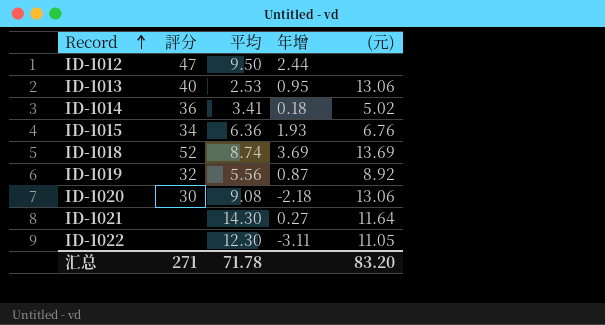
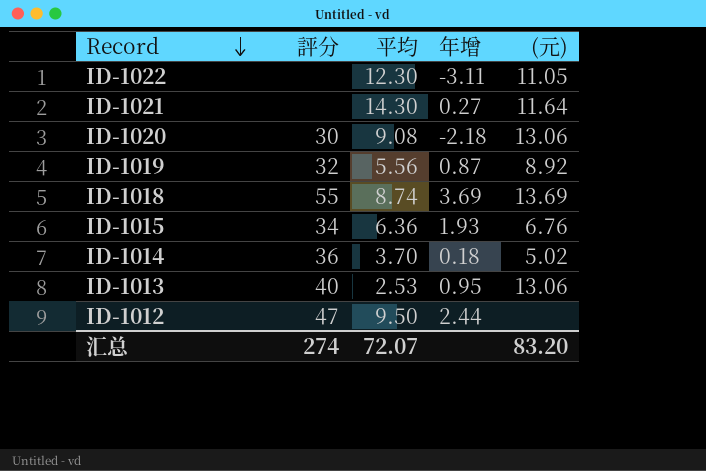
row order: Record ascending -> Record descending
ID-1018 | 評分: 52 -> 55
ID-1014 | 平均: 3.41 -> 3.70
汇总 | 評分: 271 -> 274
汇总 | 平均: 71.78 -> 72.07

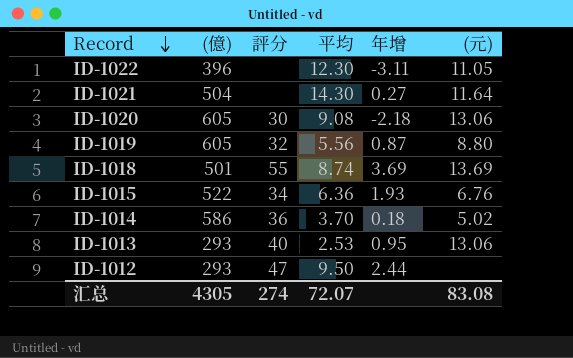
column (億) | position: none -> 2
ID-1019 | (元): 8.92 -> 8.80
汇总 | (元): 83.20 -> 83.08

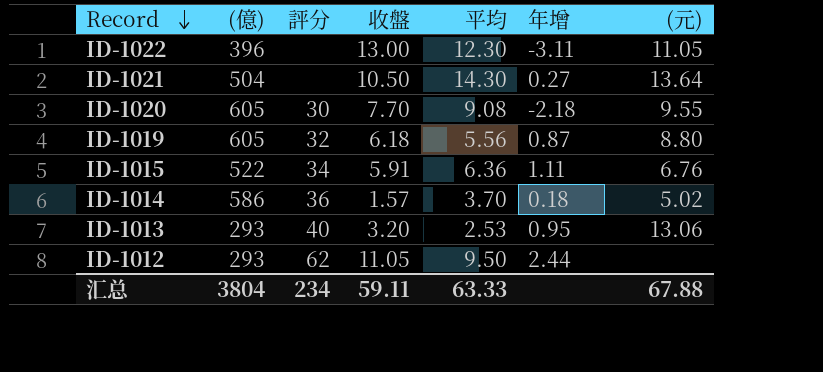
column 收盤 | position: none -> 4
row ID-1018: 501 | 55 | 8.74 | 3.69 | 13.69 -> none
ID-1021 | (元): 11.64 -> 13.64
ID-1020 | (元): 13.06 -> 9.55
ID-1015 | 年增: 1.93 -> 1.11
ID-1012 | 評分: 47 -> 62
汇总 | (億): 4305 -> 3804
汇总 | 評分: 274 -> 234
汇总 | 平均: 72.07 -> 63.33
汇总 | (元): 83.08 -> 67.88

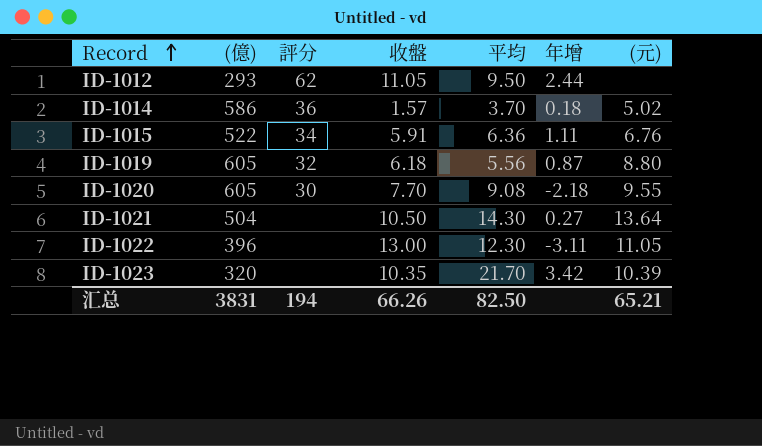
row order: Record descending -> Record ascending
row ID-1013: 293 | 40 | 3.20 | 2.53 | 0.95 | 13.06 -> none
row ID-1023: none -> 320 | none | 10.35 | 21.70 | 3.42 | 10.39
汇总 | (億): 3804 -> 3831
汇总 | 評分: 234 -> 194
汇总 | 收盤: 59.11 -> 66.26
汇总 | 平均: 63.33 -> 82.50
汇总 | (元): 67.88 -> 65.21

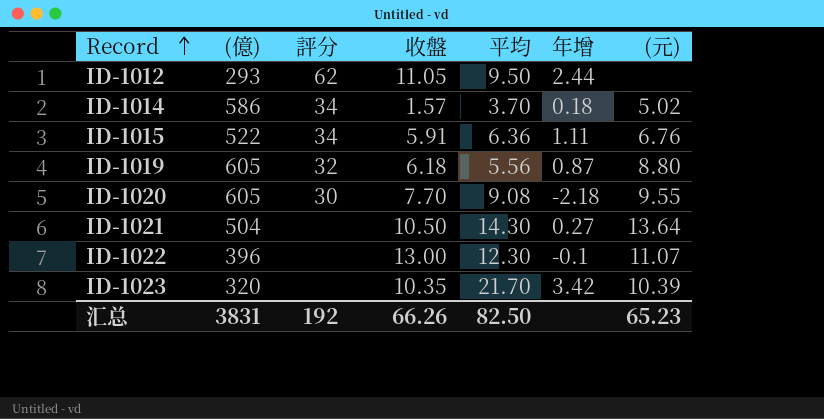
ID-1014 | 評分: 36 -> 34
ID-1022 | 年增: -3.11 -> -0.1
ID-1022 | (元): 11.05 -> 11.07
汇总 | 評分: 194 -> 192
汇总 | (元): 65.21 -> 65.23

